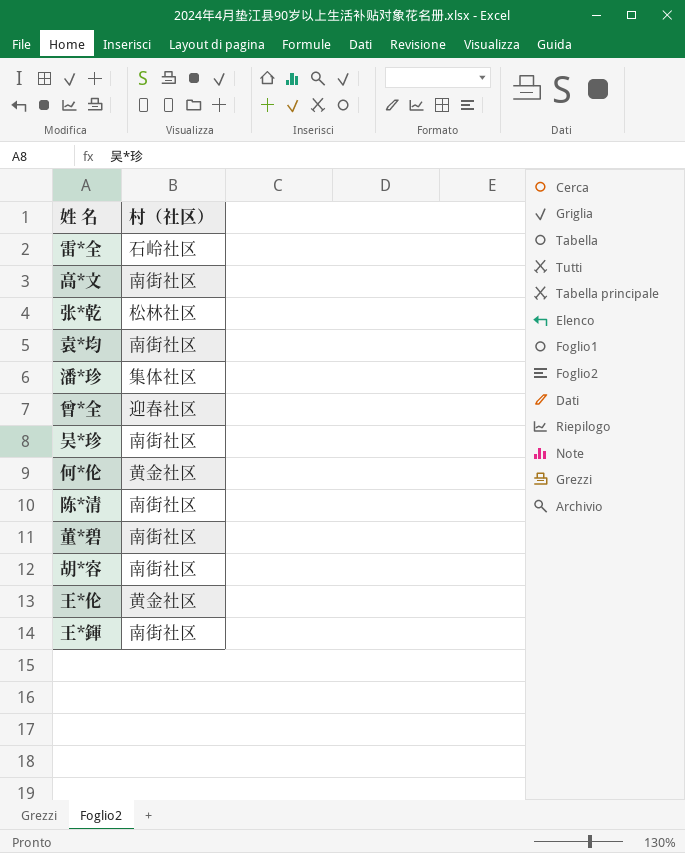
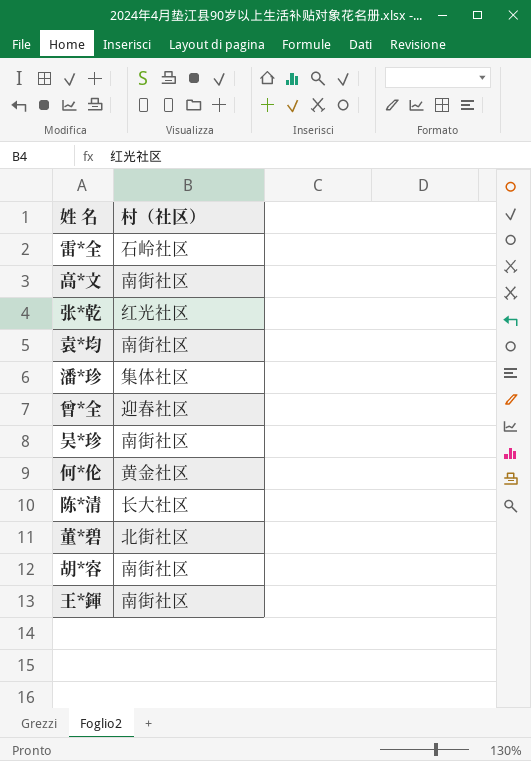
row 王*伦: 黄金社区 -> none
张*乾 | 村（社区）: 松林社区 -> 红光社区
陈*清 | 村（社区）: 南街社区 -> 长大社区
董*碧 | 村（社区）: 南街社区 -> 北街社区

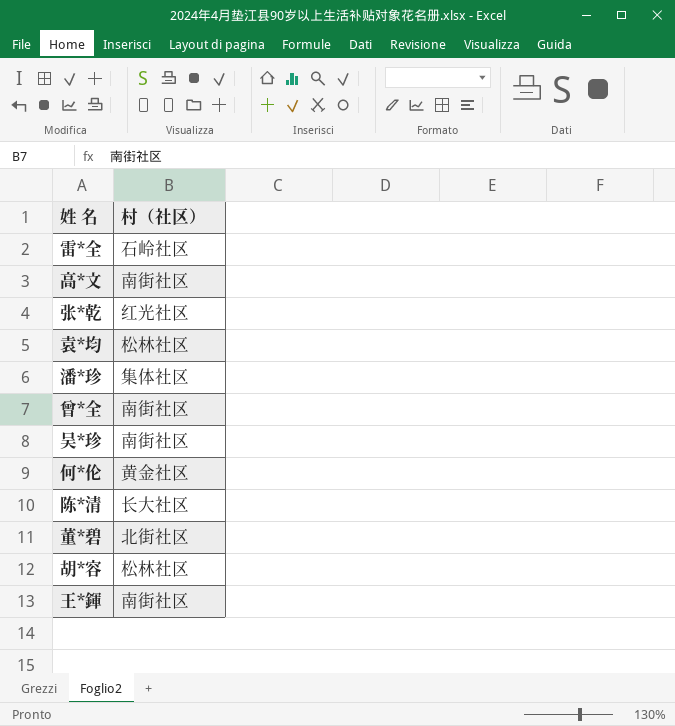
袁*均 | 村（社区）: 南街社区 -> 松林社区
曾*全 | 村（社区）: 迎春社区 -> 南街社区
胡*容 | 村（社区）: 南街社区 -> 松林社区

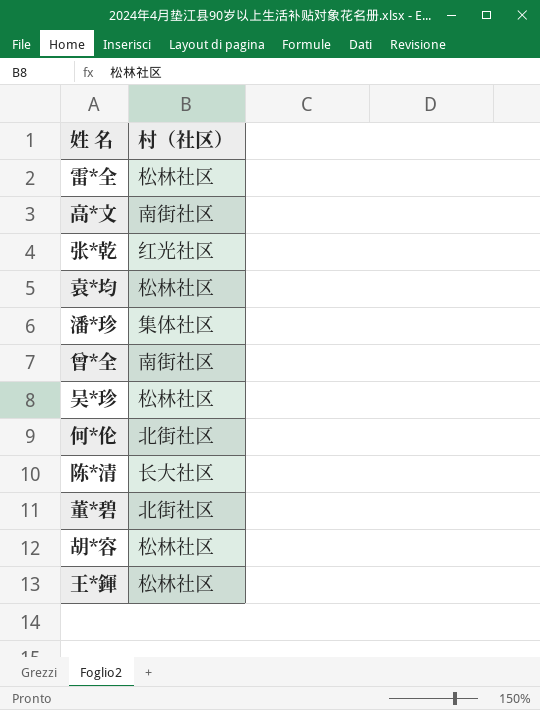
雷*全 | 村（社区）: 石岭社区 -> 松林社区
吴*珍 | 村（社区）: 南街社区 -> 松林社区
何*伦 | 村（社区）: 黄金社区 -> 北街社区
王*鍕 | 村（社区）: 南街社区 -> 松林社区

